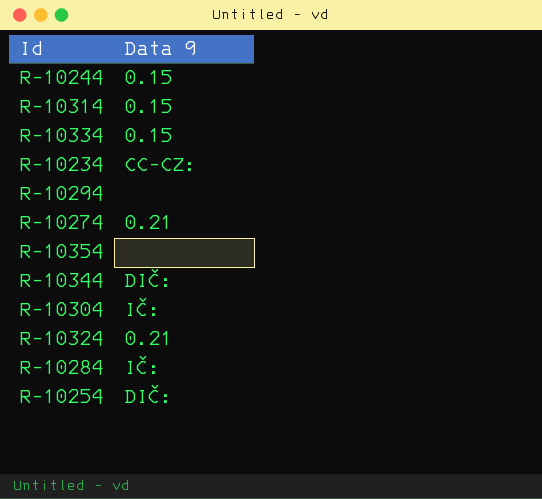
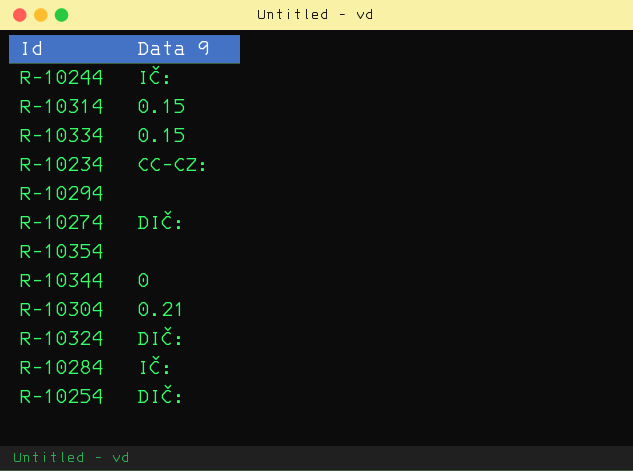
R-10244 | Data 9: 0.15 -> IČ:
R-10274 | Data 9: 0.21 -> DIČ:
R-10344 | Data 9: DIČ: -> 0
R-10304 | Data 9: IČ: -> 0.21
R-10324 | Data 9: 0.21 -> DIČ:

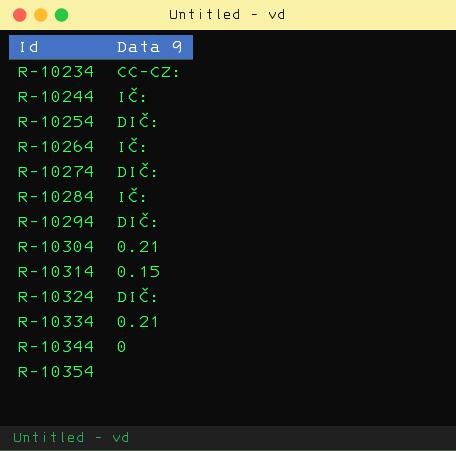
row order: none -> Id ascending
row R-10264: none -> IČ:
R-10294 | Data 9: none -> DIČ:
R-10334 | Data 9: 0.15 -> 0.21

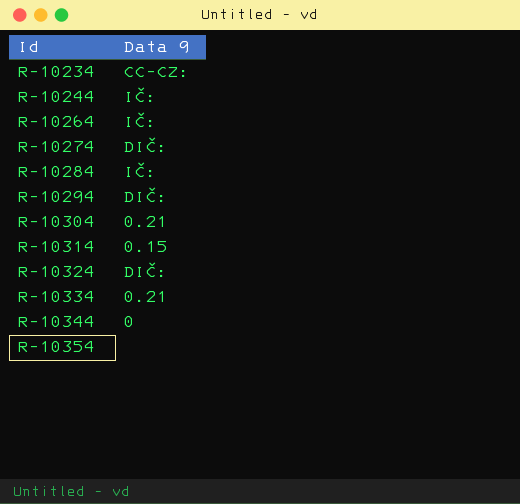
row R-10254: DIČ: -> none

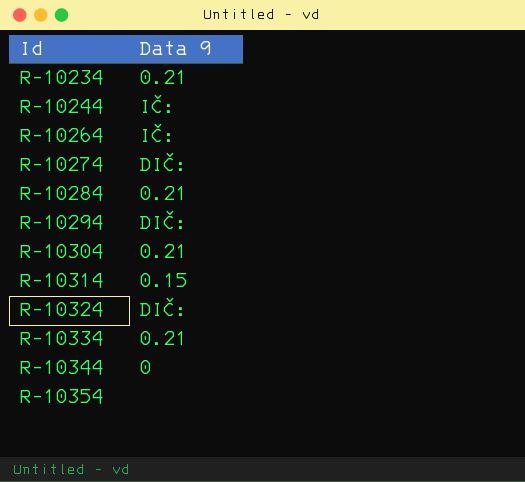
R-10234 | Data 9: CC-CZ: -> 0.21
R-10284 | Data 9: IČ: -> 0.21

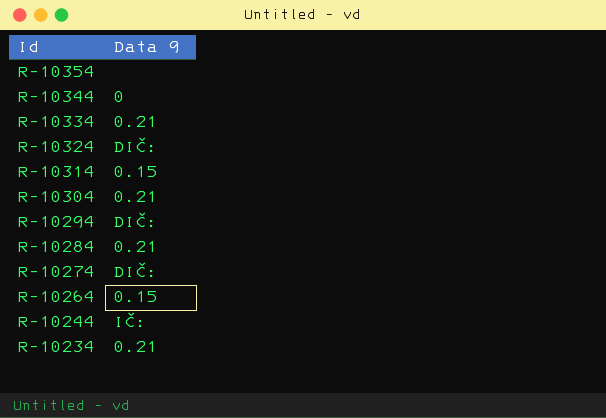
row order: Id ascending -> Id descending
R-10264 | Data 9: IČ: -> 0.15

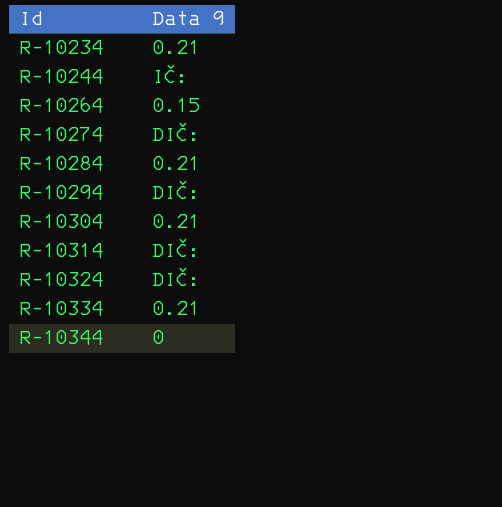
row order: Id descending -> Id ascending
row R-10354: none -> none
R-10314 | Data 9: 0.15 -> DIČ:

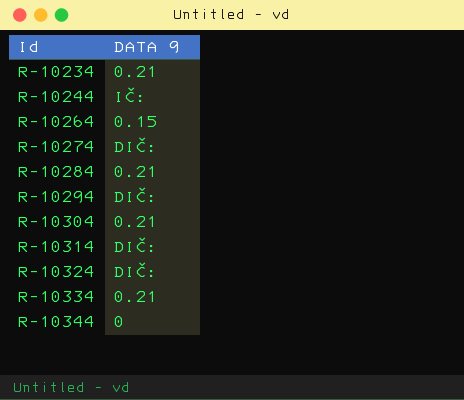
column name: Data 9 -> DATA 9

